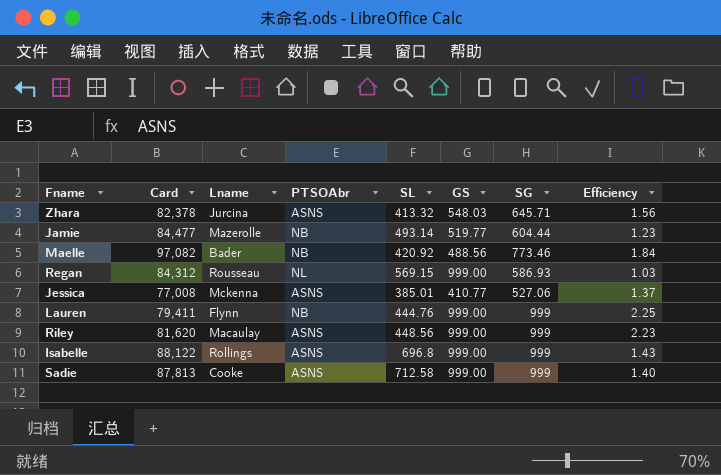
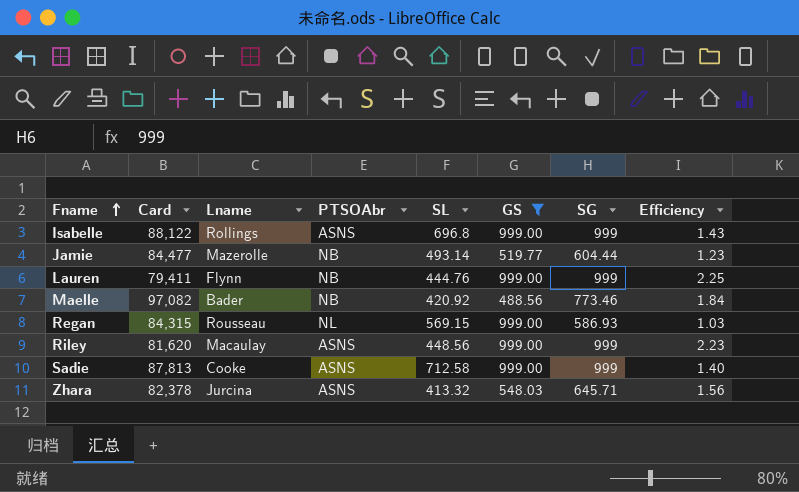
filter: none -> GS != 410.77
row order: none -> Fname ascending
Regan | Card: 84,312 -> 84,315

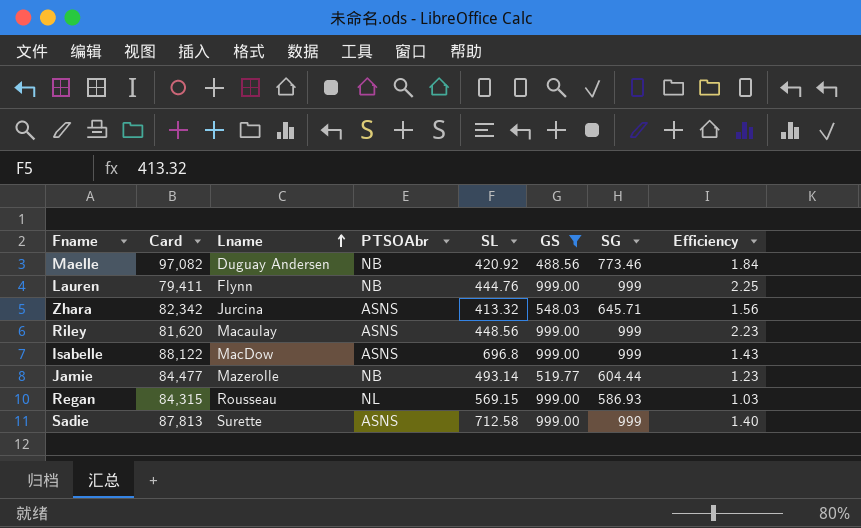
row order: Fname ascending -> Lname ascending
Maelle | Lname: Bader -> Duguay Andersen
Zhara | Card: 82,378 -> 82,342
Isabelle | Lname: Rollings -> MacDow
Sadie | Lname: Cooke -> Surette

